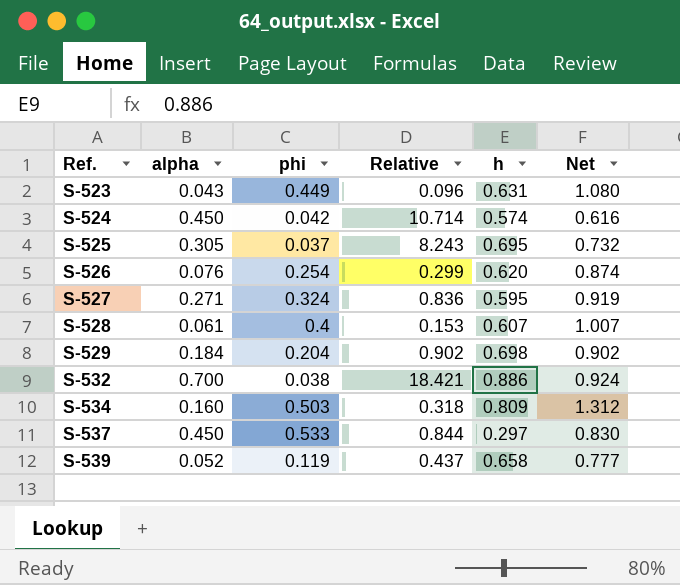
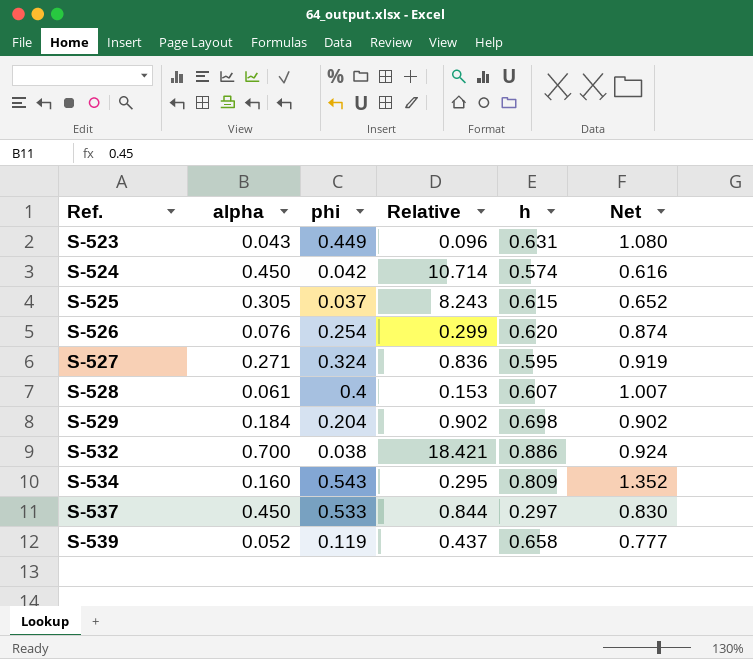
S-525 | h: 0.695 -> 0.615
S-525 | Net: 0.732 -> 0.652
S-534 | phi: 0.503 -> 0.543
S-534 | Relative: 0.318 -> 0.295
S-534 | Net: 1.312 -> 1.352

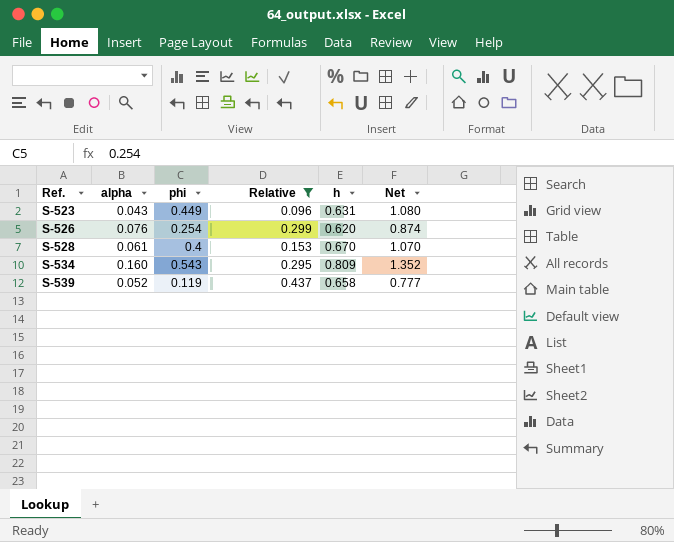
filter: none -> Relative <= 0.437
S-528 | h: 0.607 -> 0.670
S-528 | Net: 1.007 -> 1.070

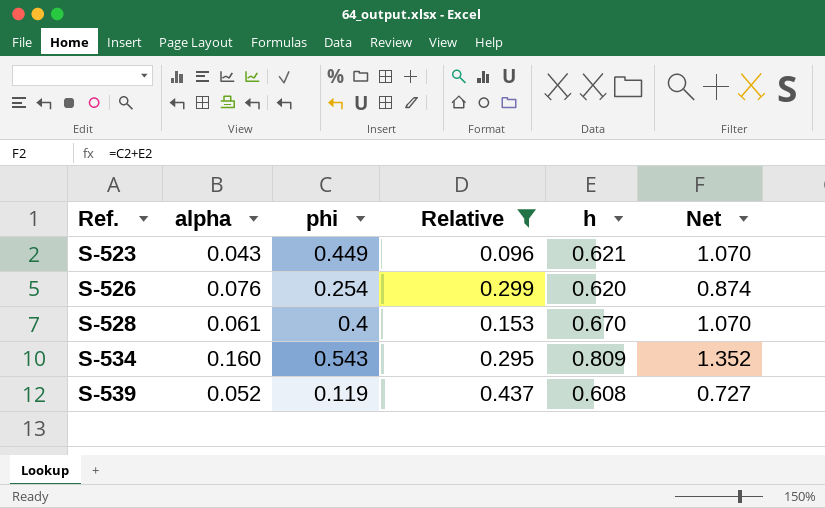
S-523 | h: 0.631 -> 0.621
S-523 | Net: 1.080 -> 1.070
S-539 | h: 0.658 -> 0.608
S-539 | Net: 0.777 -> 0.727

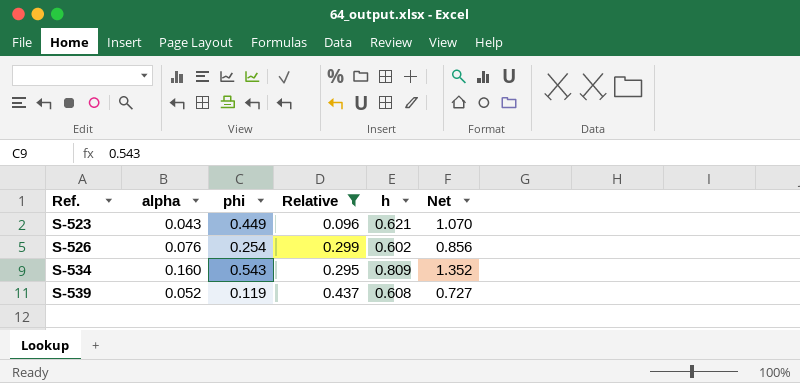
row S-528: 0.061 | 0.4 | 0.153 | 0.670 | 1.070 -> none
S-526 | h: 0.620 -> 0.602
S-526 | Net: 0.874 -> 0.856

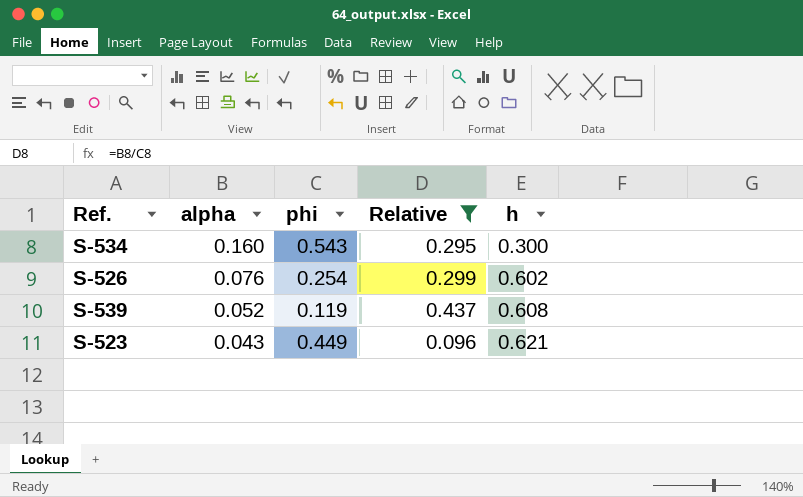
row order: Ref. ascending -> alpha descending
column Net | formula: [phi] + [h] -> none
S-534 | h: 0.809 -> 0.300

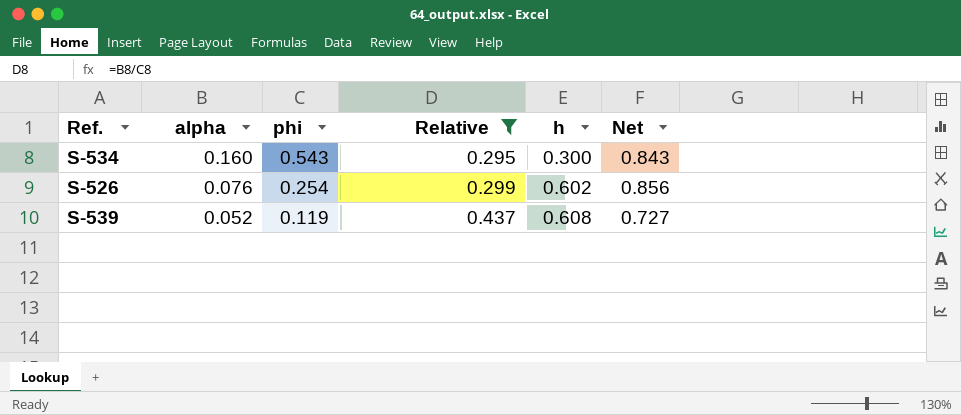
column Net | formula: none -> [phi] + [h]
row S-523: 0.043 | 0.449 | 0.096 | 0.621 -> none

